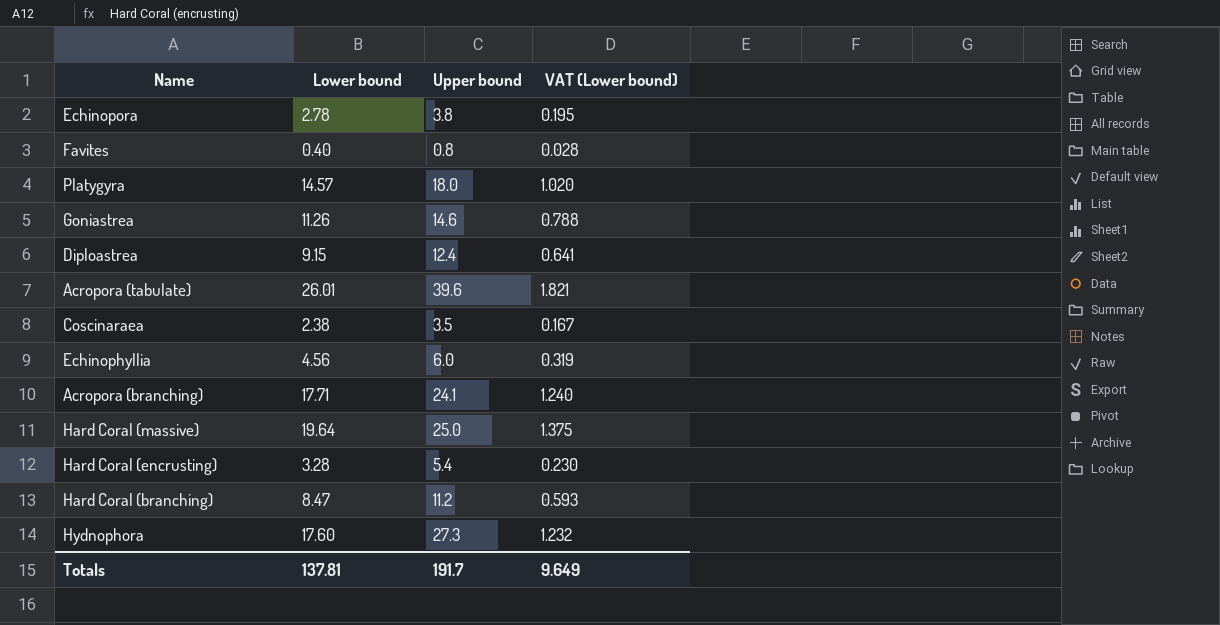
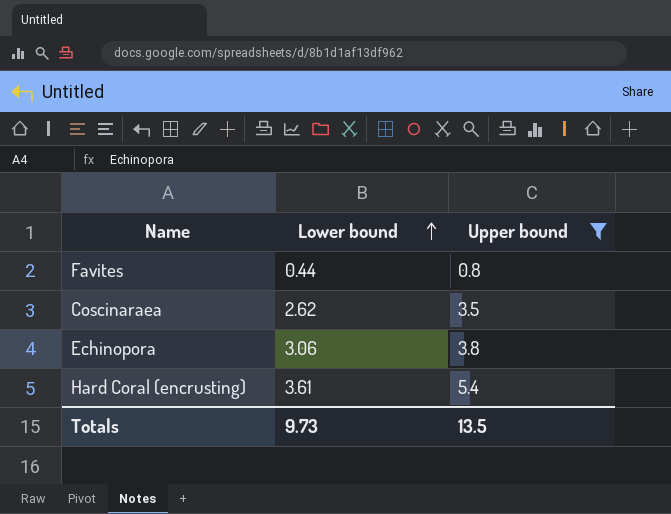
filter: none -> Upper bound <= 5.4
row order: none -> Lower bound ascending
column VAT (Lower bound) | formula: [Lower bound] * 0.07 -> none
Favites | Lower bound: 0.40 -> 0.44
Coscinaraea | Lower bound: 2.38 -> 2.62
Echinopora | Lower bound: 2.78 -> 3.06
Hard Coral (encrusting) | Lower bound: 3.28 -> 3.61
Totals | Lower bound: 137.81 -> 9.73
Totals | Upper bound: 191.7 -> 13.5

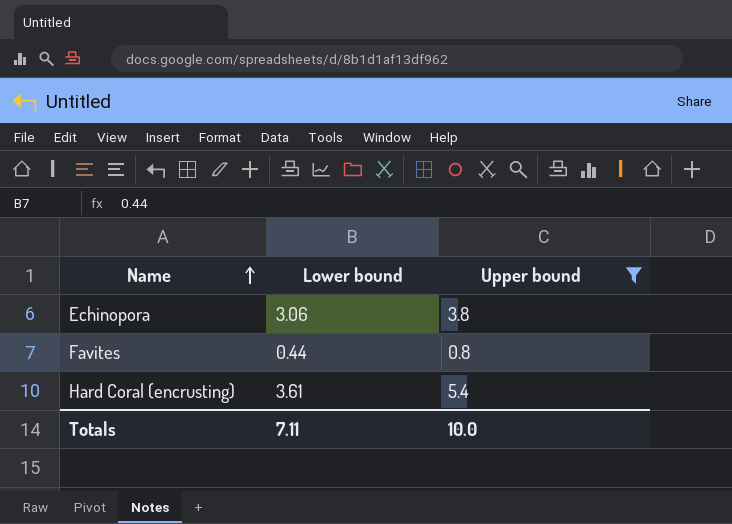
row order: Lower bound ascending -> Name ascending
row Coscinaraea: 2.62 | 3.5 -> none
Totals | Lower bound: 9.73 -> 7.11
Totals | Upper bound: 13.5 -> 10.0

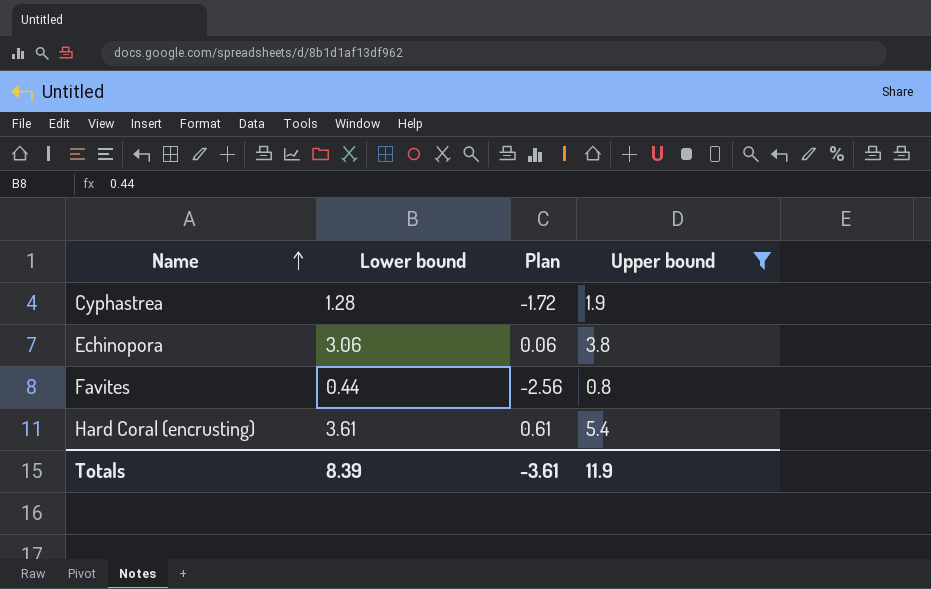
column Plan | formula: none -> [Lower bound] - 3
row Cyphastrea: none -> 1.28 | -1.72 | 1.9
Totals | Lower bound: 7.11 -> 8.39
Totals | Upper bound: 10.0 -> 11.9

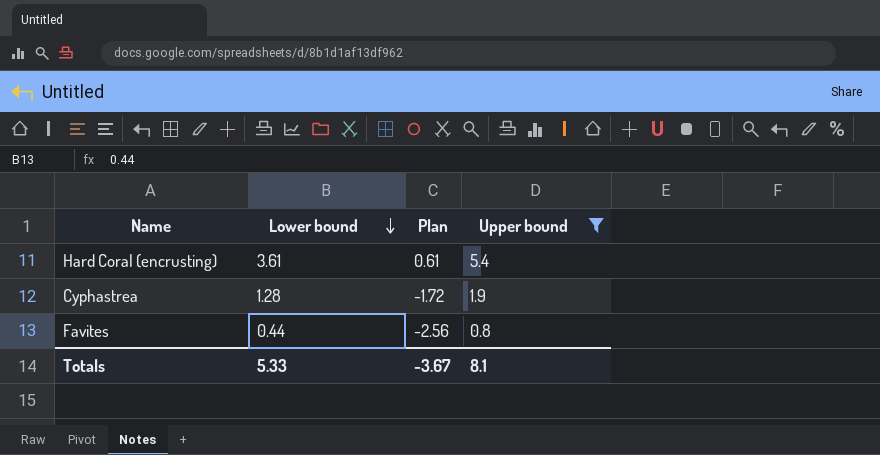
row order: Name ascending -> Lower bound descending
row Echinopora: 3.06 | 0.06 | 3.8 -> none
Totals | Lower bound: 8.39 -> 5.33
Totals | Plan: -3.61 -> -3.67
Totals | Upper bound: 11.9 -> 8.1

